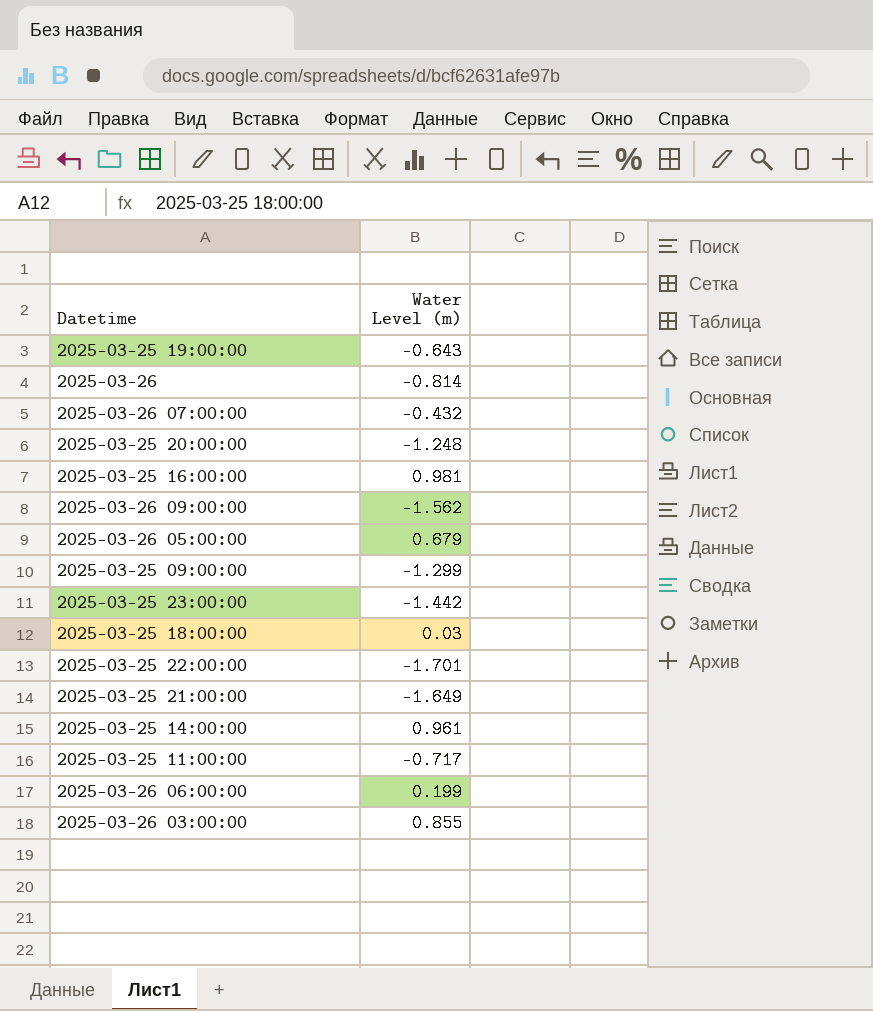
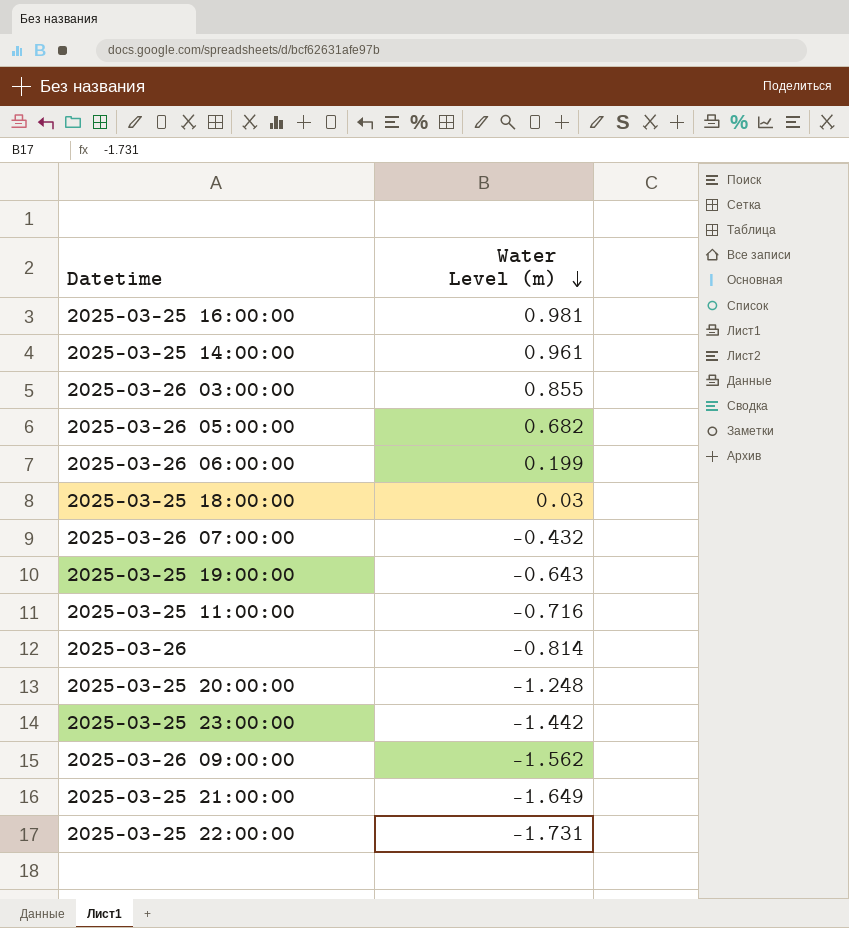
row order: none -> Water Level (m) descending
row 2025-03-25 09:00:00: -1.299 -> none
2025-03-26 05:00:00 | Water Level (m): 0.679 -> 0.682
2025-03-25 11:00:00 | Water Level (m): -0.717 -> -0.716
2025-03-25 22:00:00 | Water Level (m): -1.701 -> -1.731

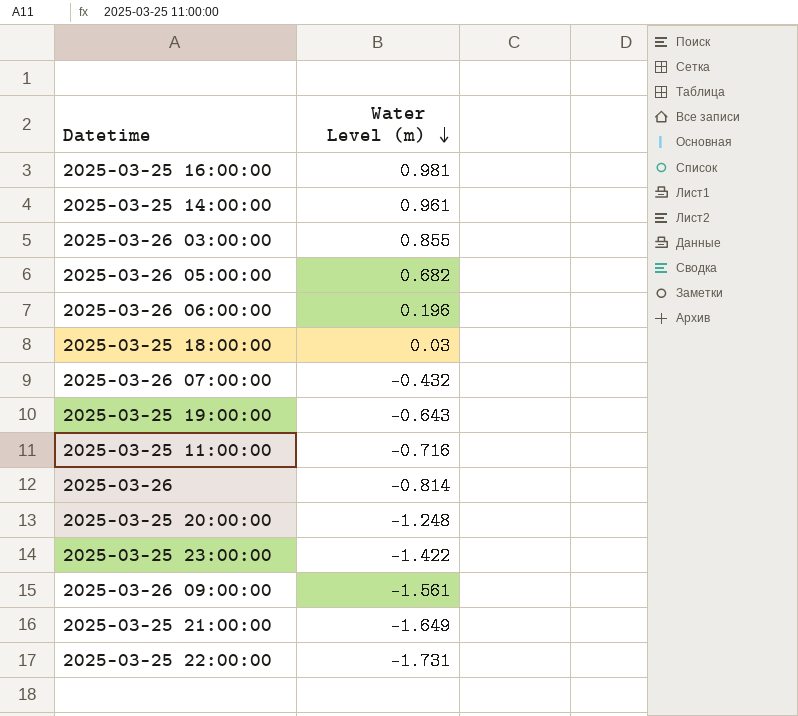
2025-03-26 06:00:00 | Water Level (m): 0.199 -> 0.196
2025-03-25 23:00:00 | Water Level (m): -1.442 -> -1.422
2025-03-26 09:00:00 | Water Level (m): -1.562 -> -1.561

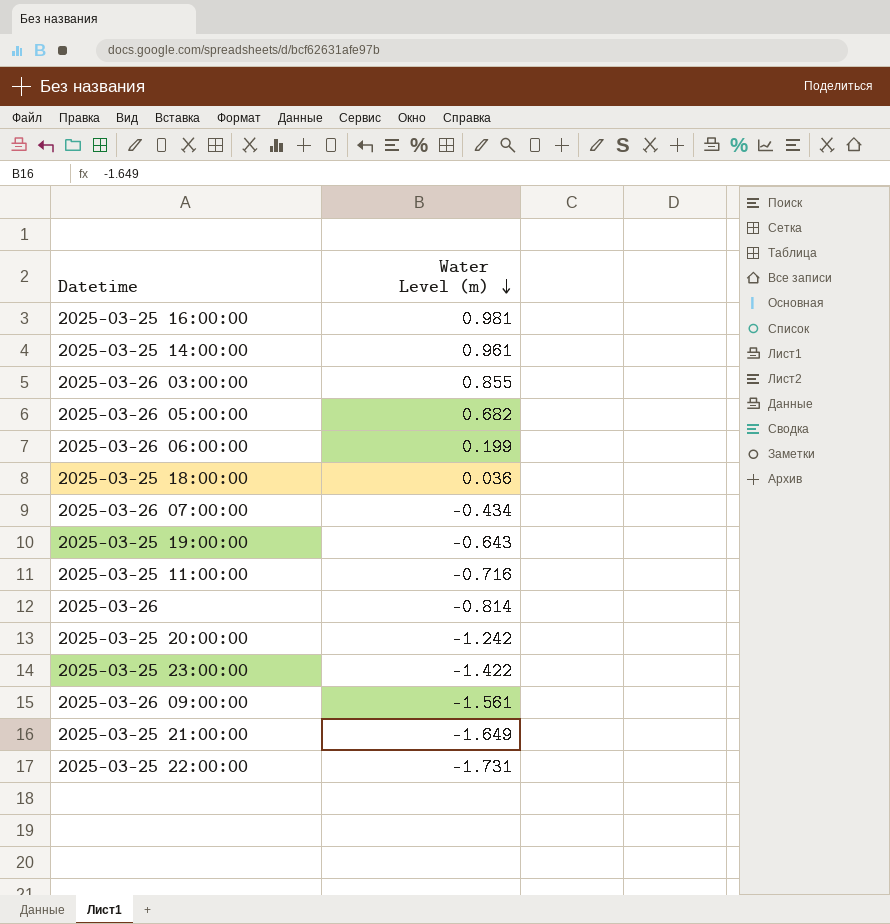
2025-03-26 06:00:00 | Water Level (m): 0.196 -> 0.199
2025-03-25 18:00:00 | Water Level (m): 0.03 -> 0.036
2025-03-26 07:00:00 | Water Level (m): -0.432 -> -0.434
2025-03-25 20:00:00 | Water Level (m): -1.248 -> -1.242

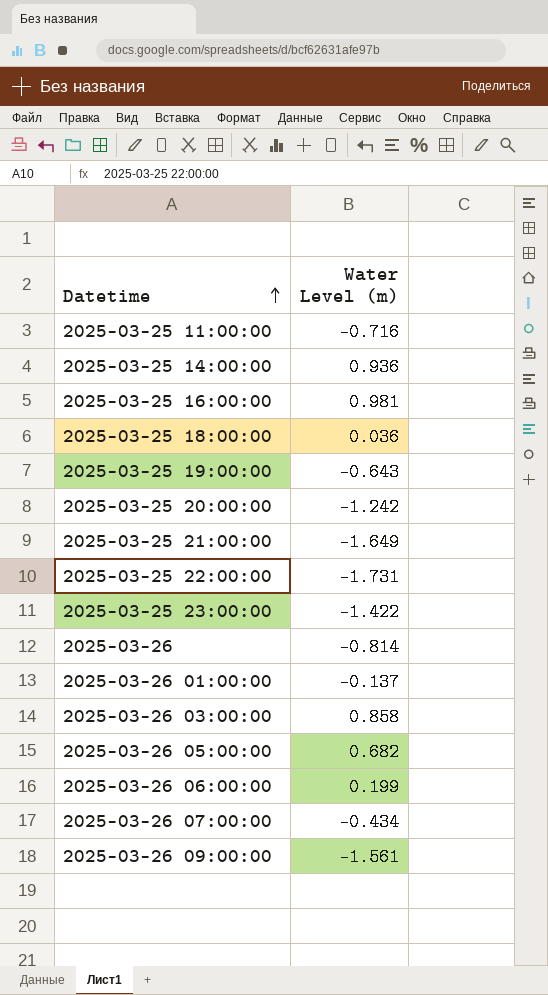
row order: Water Level (m) descending -> Datetime ascending
2025-03-25 14:00:00 | Water Level (m): 0.961 -> 0.936
row 2025-03-26 01:00:00: none -> -0.137
2025-03-26 03:00:00 | Water Level (m): 0.855 -> 0.858

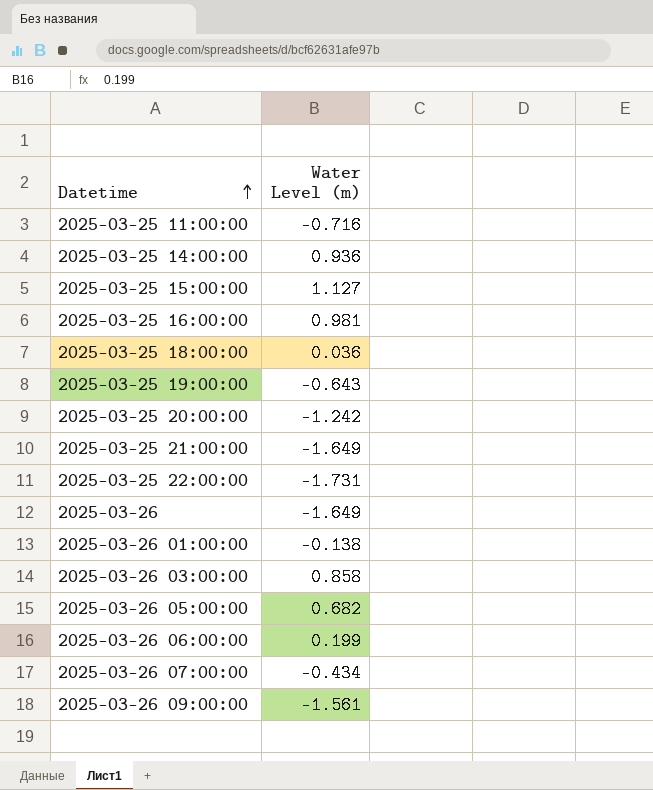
row 2025-03-25 23:00:00: -1.422 -> none
row 2025-03-25 15:00:00: none -> 1.127
2025-03-26 | Water Level (m): -0.814 -> -1.649
2025-03-26 01:00:00 | Water Level (m): -0.137 -> -0.138

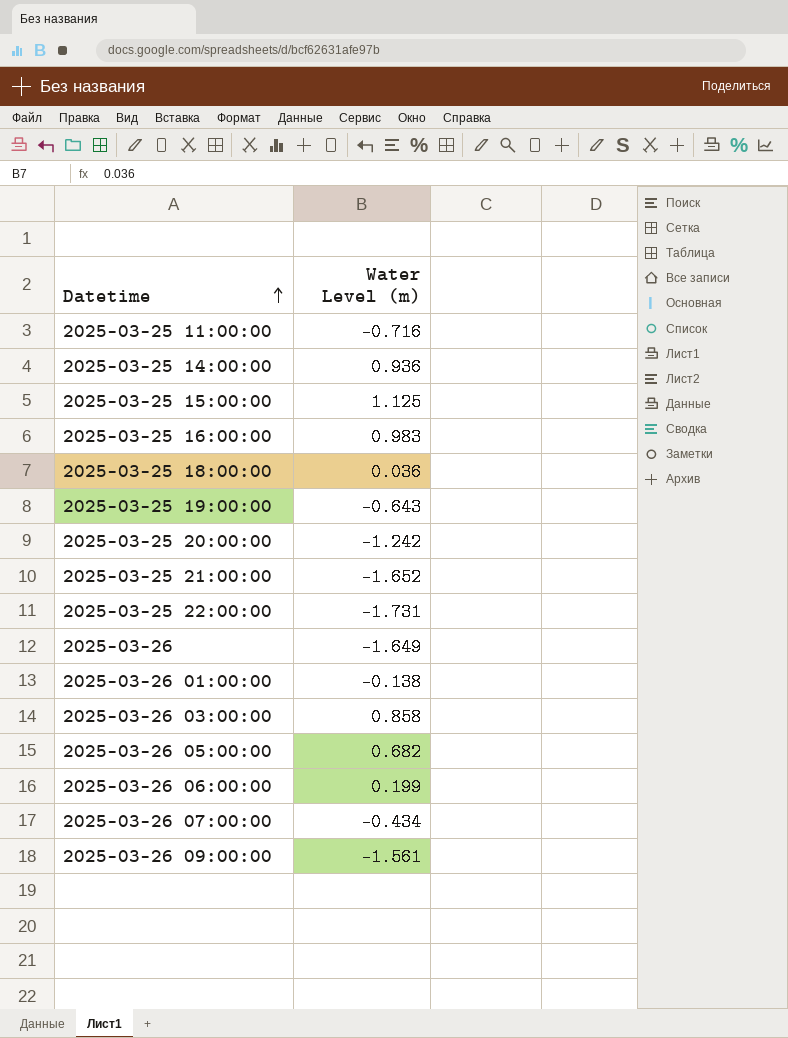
2025-03-25 15:00:00 | Water Level (m): 1.127 -> 1.125
2025-03-25 16:00:00 | Water Level (m): 0.981 -> 0.983
2025-03-25 21:00:00 | Water Level (m): -1.649 -> -1.652

